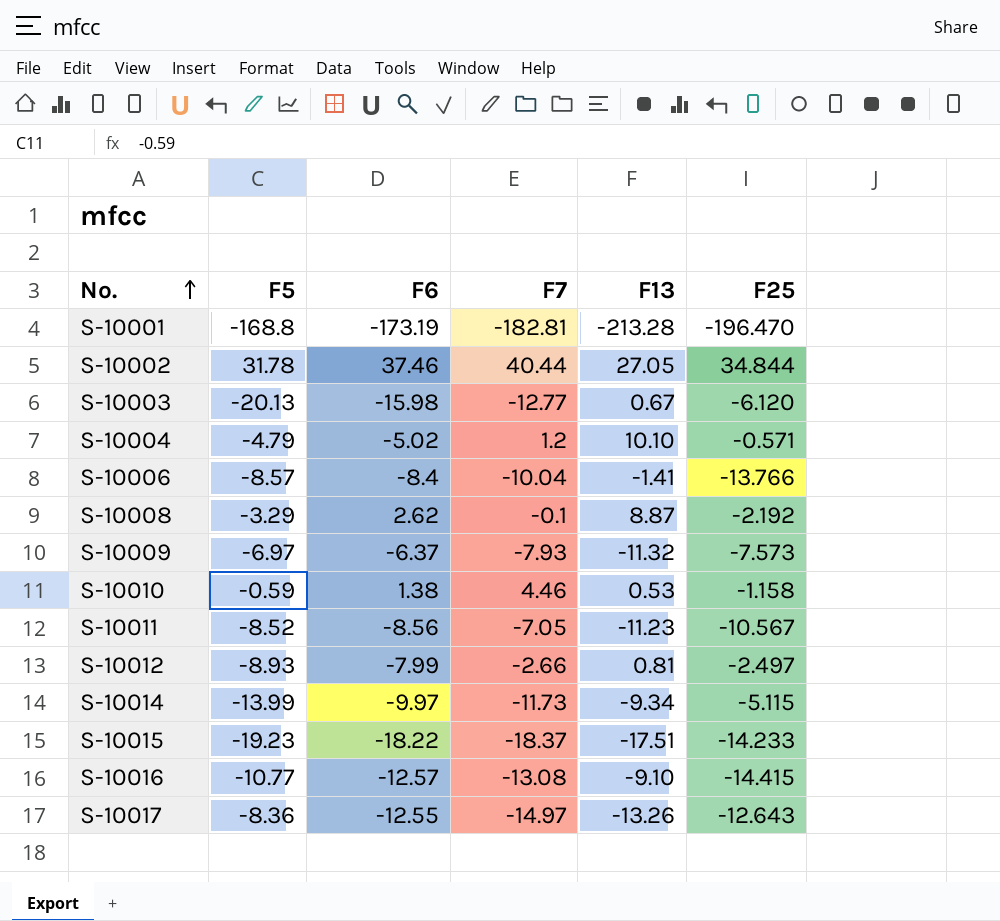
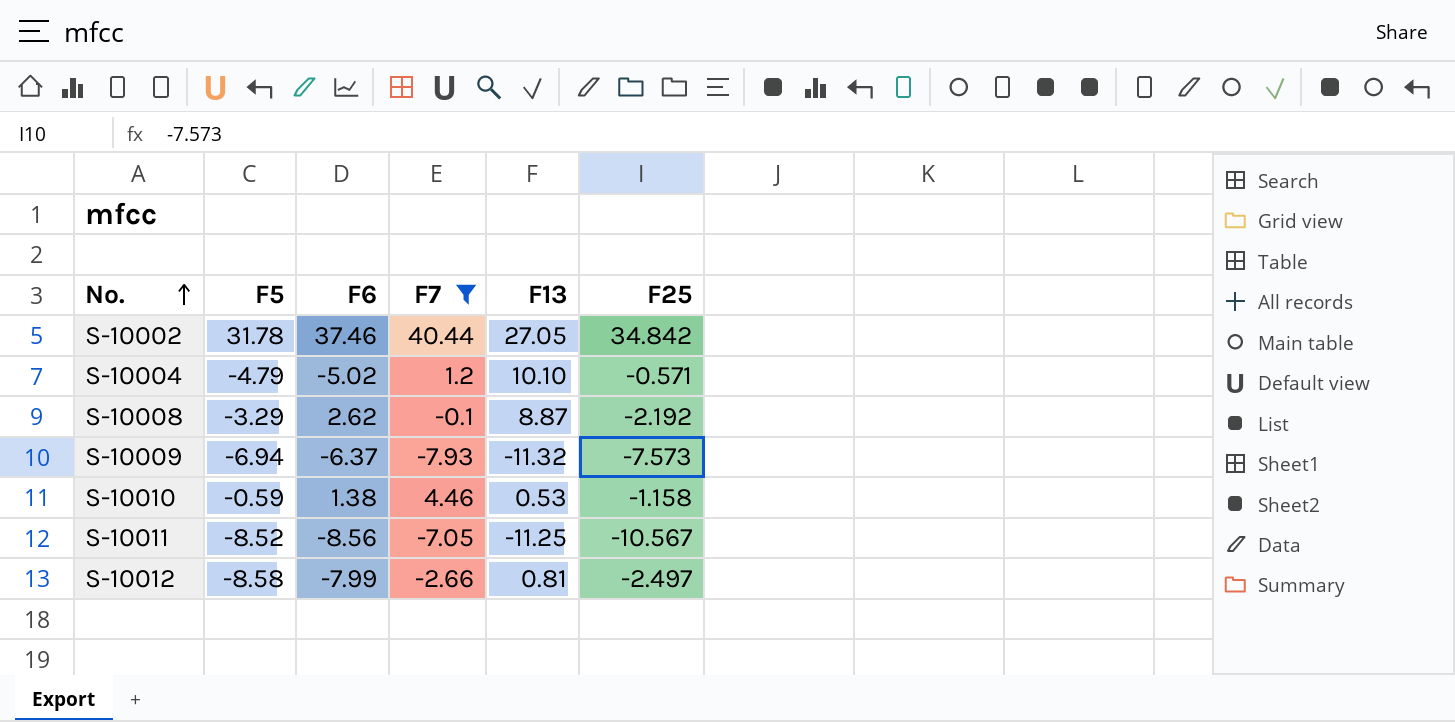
filter: none -> F7 >= -7.93
S-10002 | F25: 34.844 -> 34.842
S-10009 | F5: -6.97 -> -6.94
S-10011 | F13: -11.23 -> -11.25
S-10012 | F5: -8.93 -> -8.58

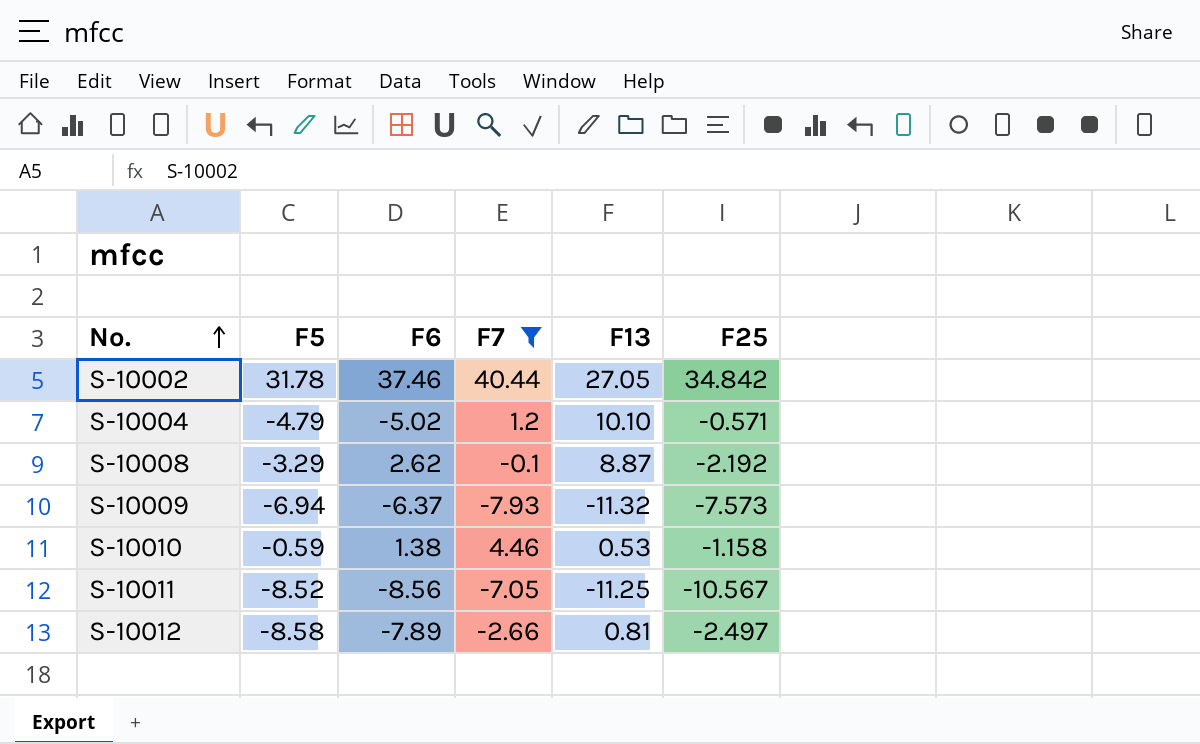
S-10012 | F6: -7.99 -> -7.89

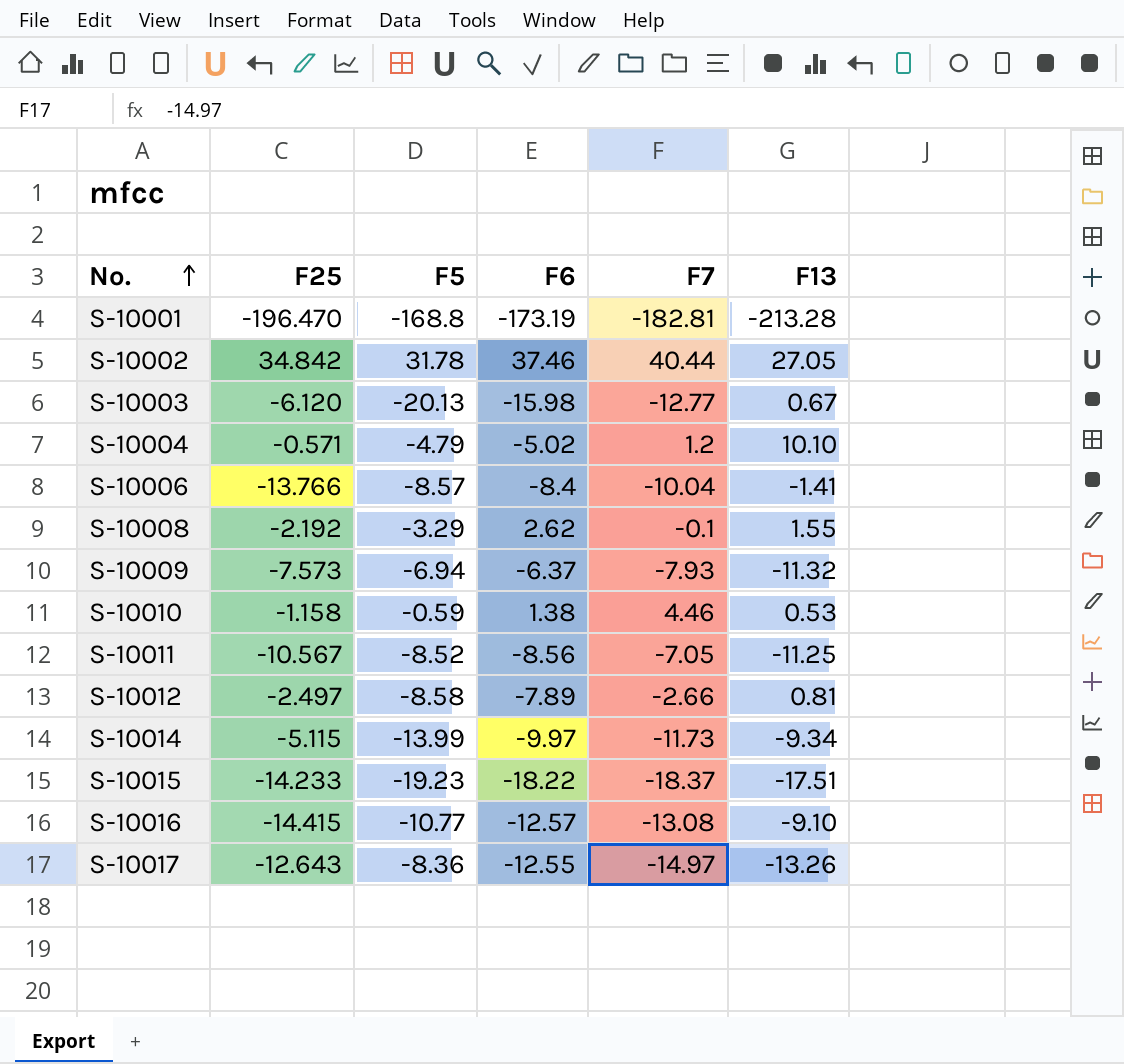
filter: F7 >= -7.93 -> none
column F25 | position: 6 -> 2
S-10008 | F13: 8.87 -> 1.55

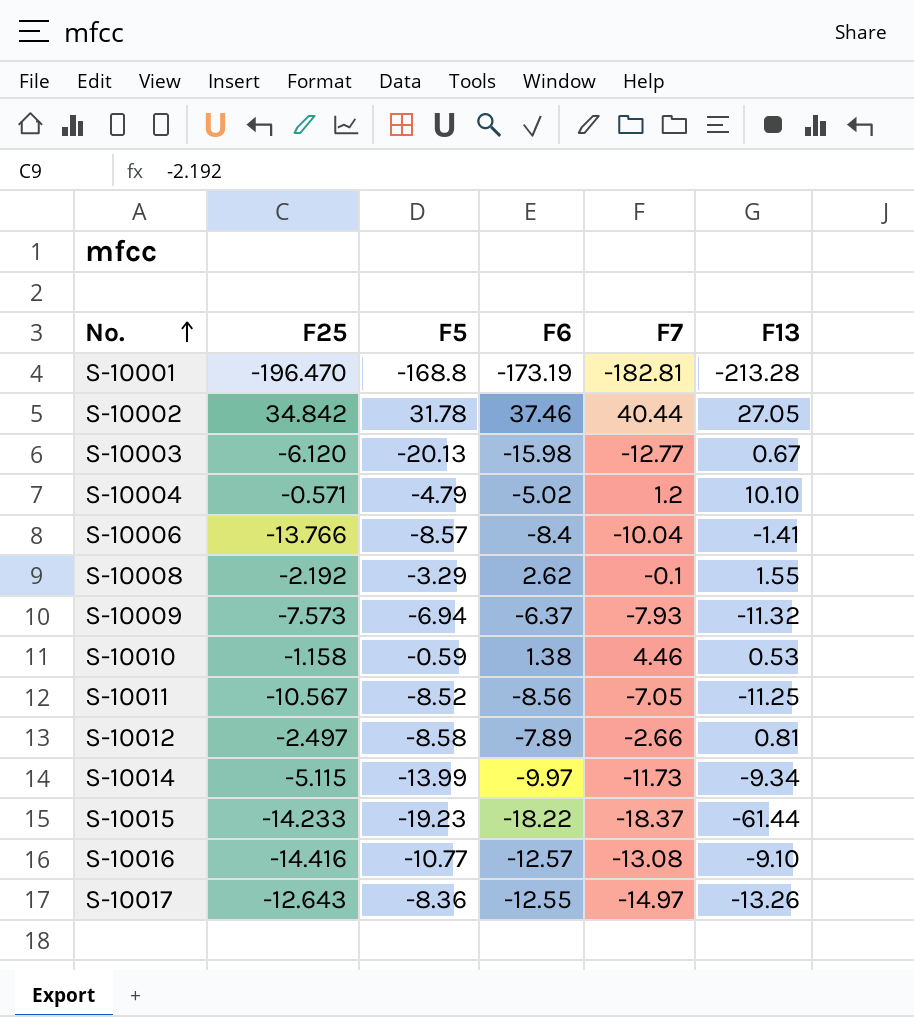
S-10015 | F13: -17.51 -> -61.44
S-10016 | F25: -14.415 -> -14.416

